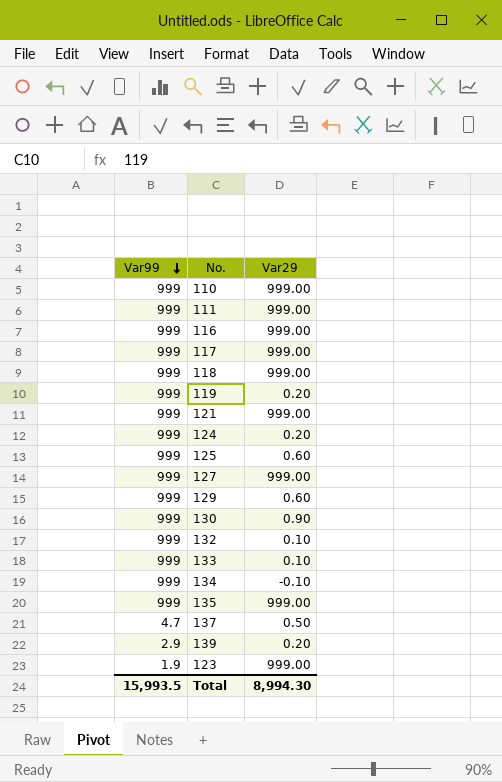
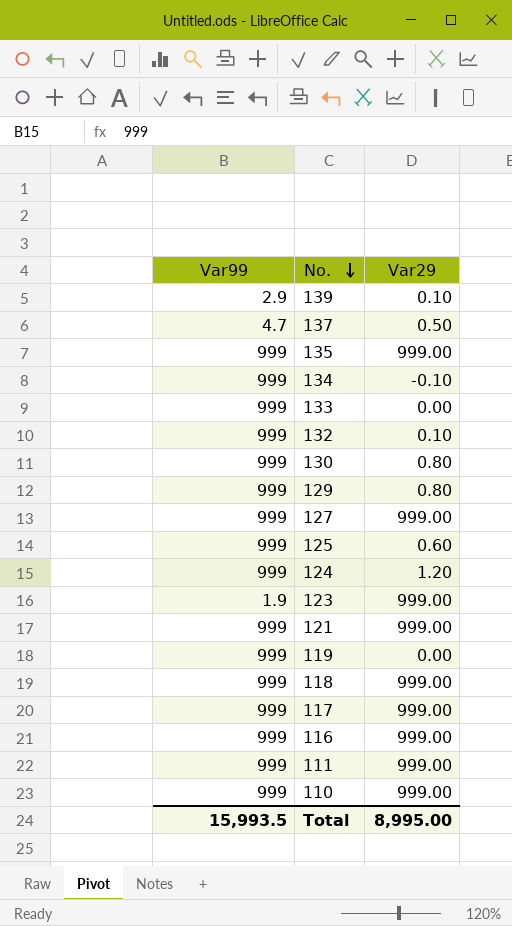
row order: Var99 descending -> No. descending
139 | Var29: 0.20 -> 0.10
133 | Var29: 0.10 -> 0.00
130 | Var29: 0.90 -> 0.80
129 | Var29: 0.60 -> 0.80
124 | Var29: 0.20 -> 1.20
119 | Var29: 0.20 -> 0.00
Total | Var29: 8,994.30 -> 8,995.00

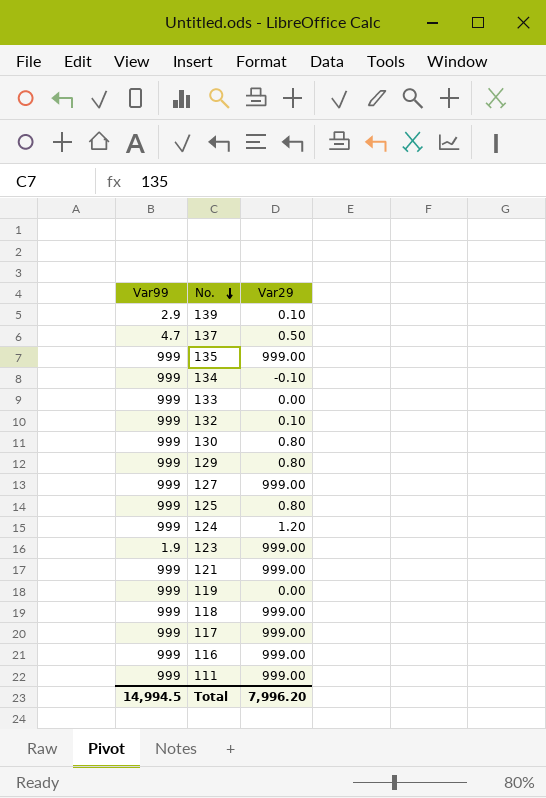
row 110: 999 | 999.00 -> none
125 | Var29: 0.60 -> 0.80
Total | Var99: 15,993.5 -> 14,994.5
Total | Var29: 8,995.00 -> 7,996.20

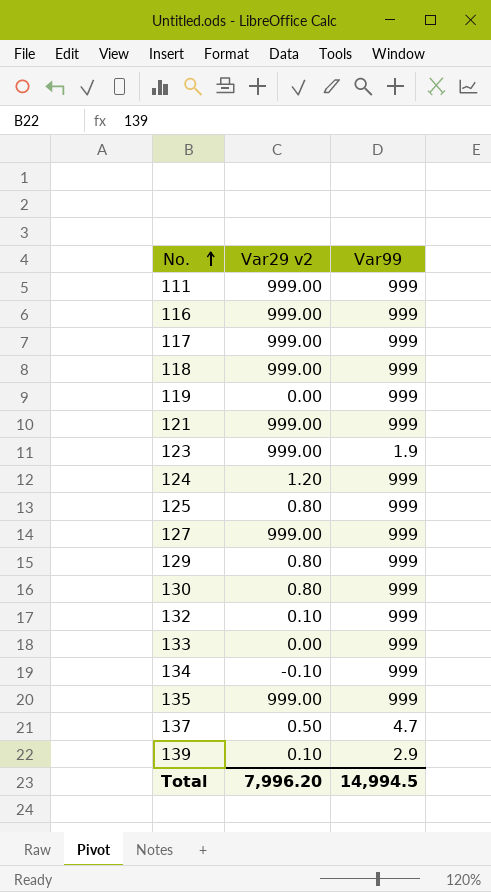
row order: No. descending -> No. ascending
column name: Var29 -> Var29 v2
column Var99 | position: 1 -> 3

